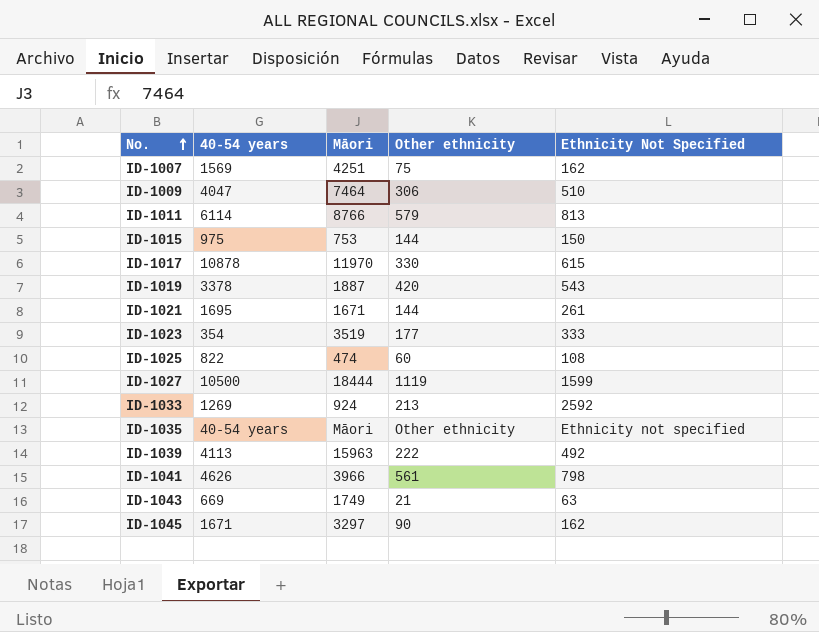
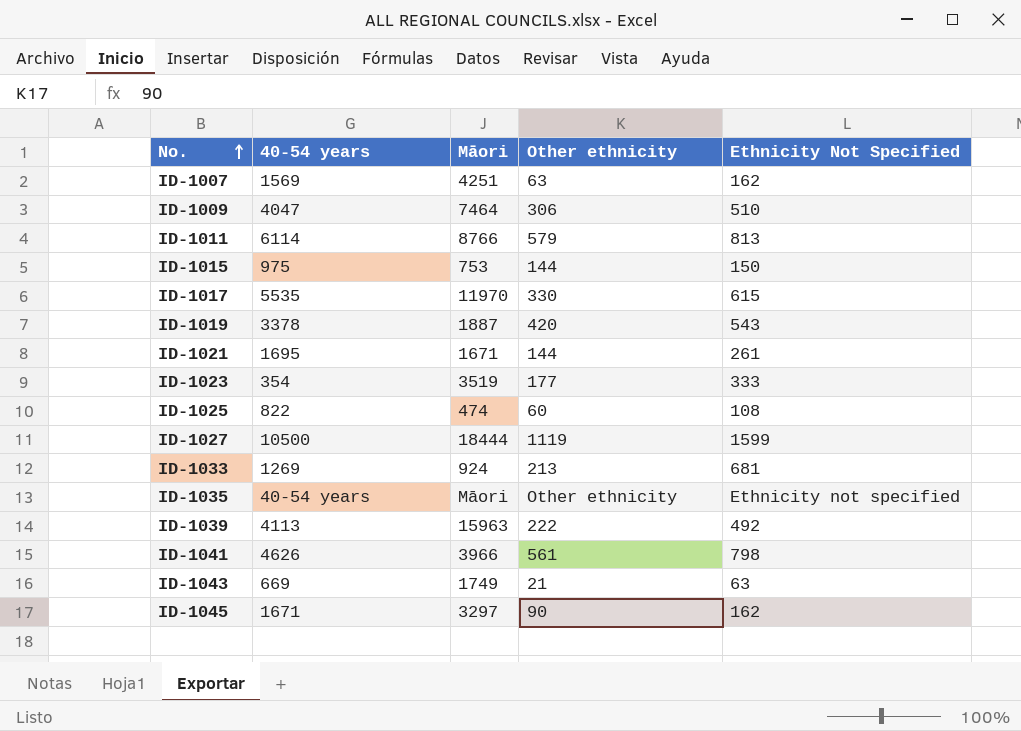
ID-1007 | Other ethnicity: 75 -> 63
ID-1017 | 40-54 years: 10878 -> 5535
ID-1033 | Ethnicity Not Specified: 2592 -> 681

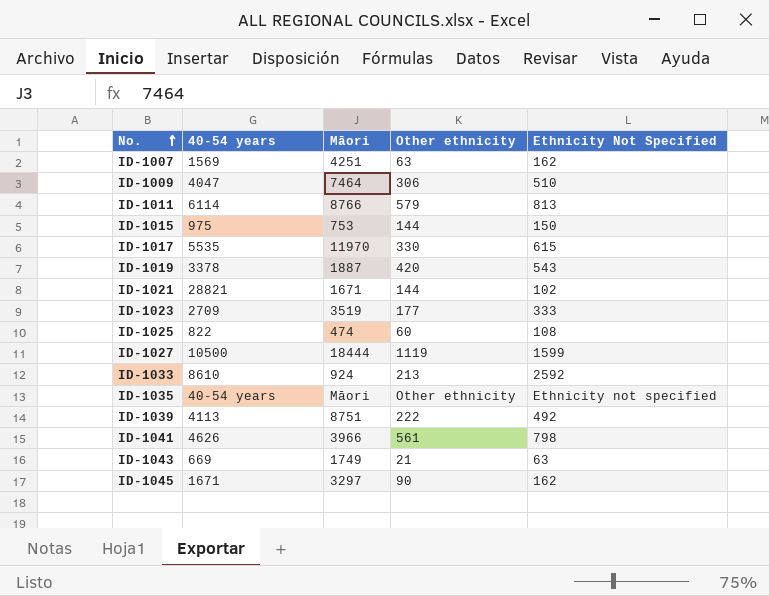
ID-1021 | 40-54 years: 1695 -> 28821
ID-1021 | Ethnicity Not Specified: 261 -> 102
ID-1023 | 40-54 years: 354 -> 2709
ID-1033 | 40-54 years: 1269 -> 8610
ID-1033 | Ethnicity Not Specified: 681 -> 2592
ID-1039 | Māori: 15963 -> 8751

